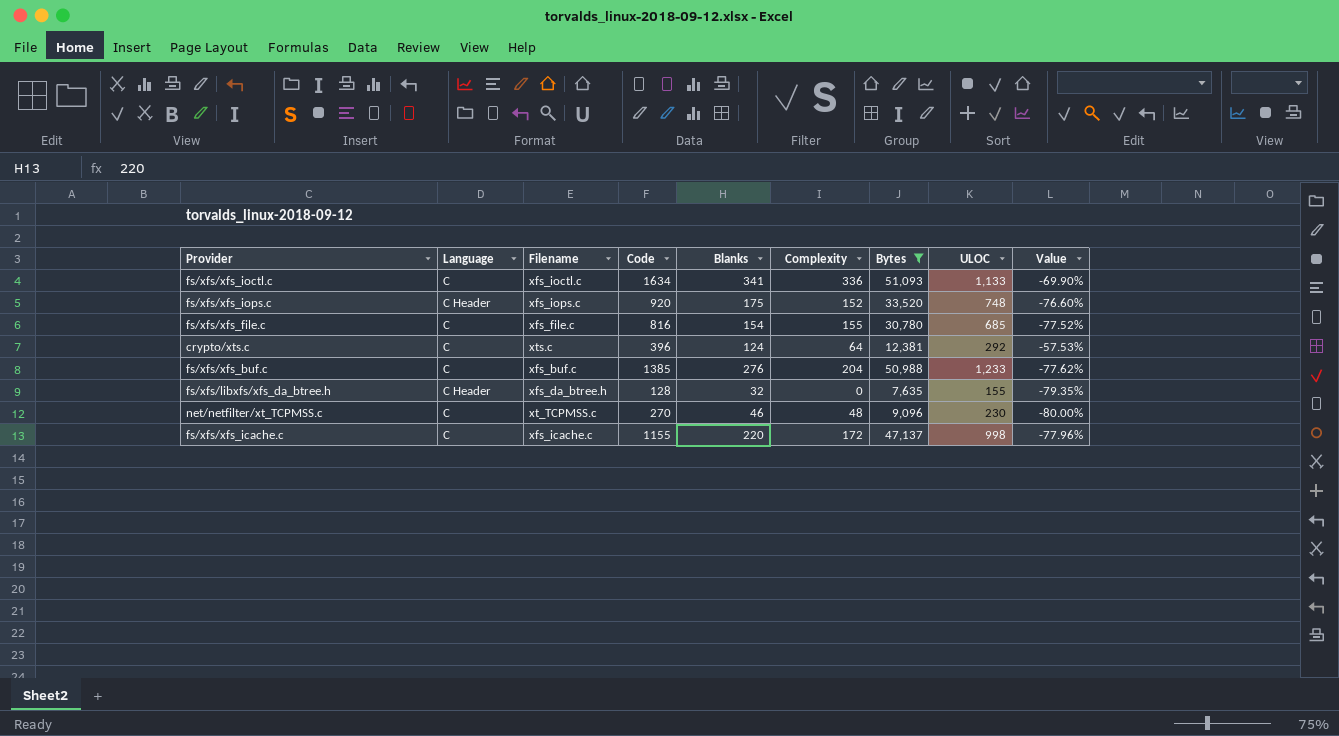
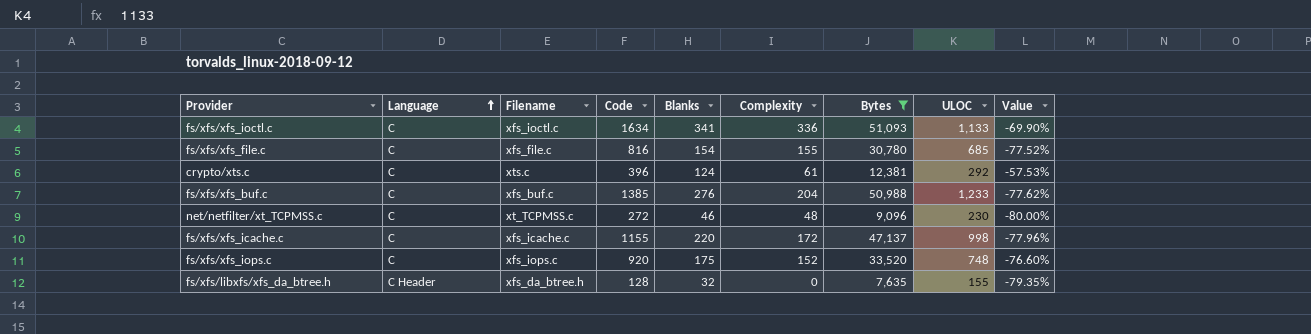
row order: none -> Language ascending
crypto/xts.c | Complexity: 64 -> 61
net/netfilter/xt_TCPMSS.c | Code: 270 -> 272
fs/xfs/xfs_iops.c | Language: C Header -> C

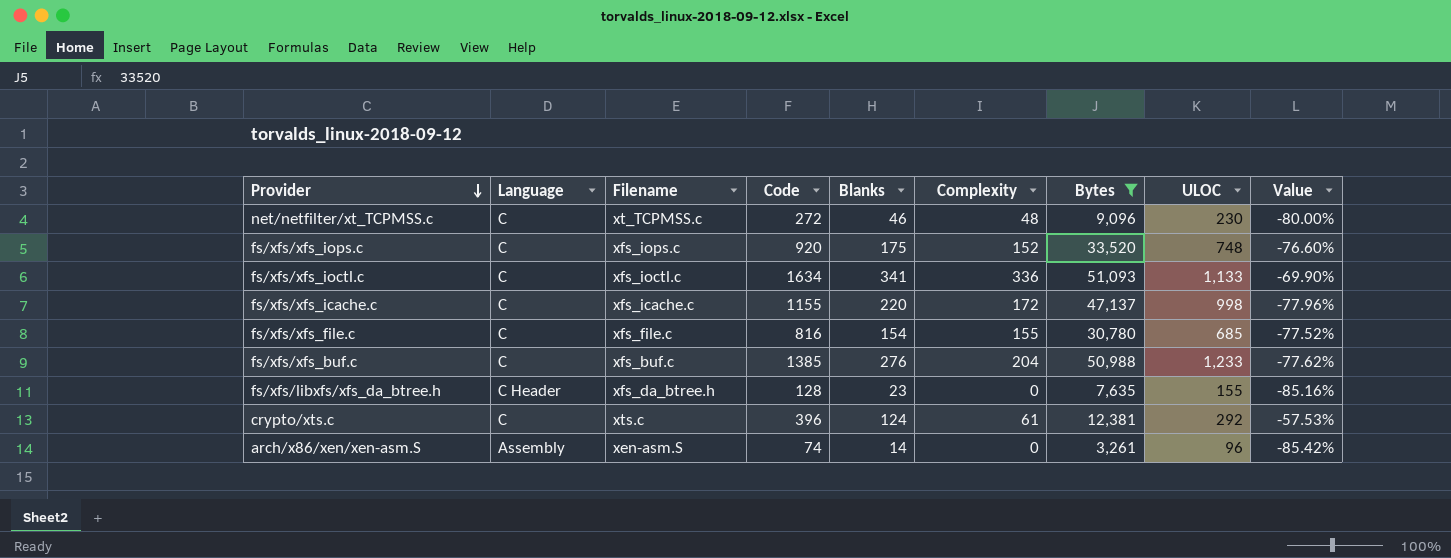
row order: Language ascending -> Provider descending
fs/xfs/libxfs/xfs_da_btree.h | Blanks: 32 -> 23
fs/xfs/libxfs/xfs_da_btree.h | Value: -79.35% -> -85.16%
row arch/x86/xen/xen-asm.S: none -> Assembly | xen-asm.S | 74 | 14 | 0 | 3,261 | 96 | -85.42%

